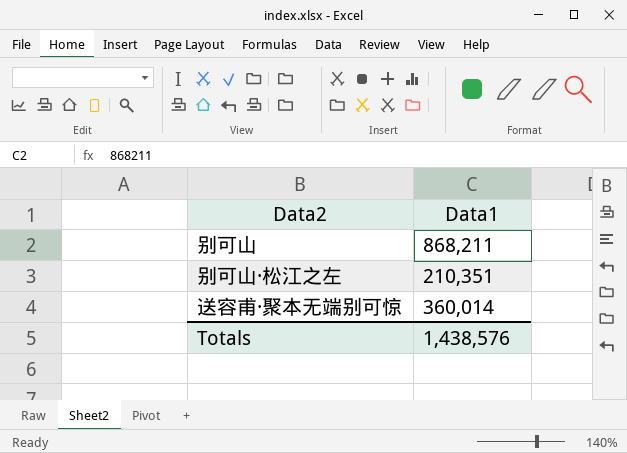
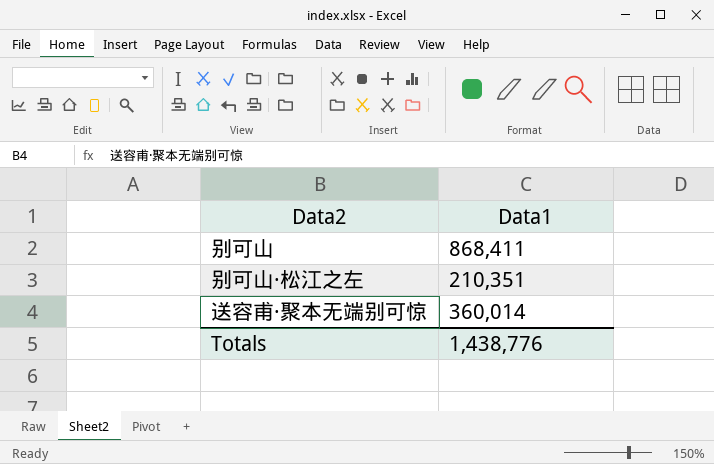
别可山 | Data1: 868,211 -> 868,411
Totals | Data1: 1,438,576 -> 1,438,776

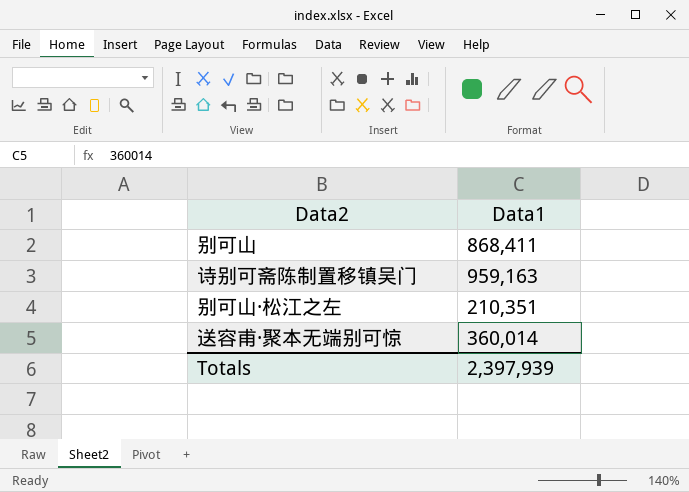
row 诗别可斋陈制置移镇吴门: none -> 959,163
Totals | Data1: 1,438,776 -> 2,397,939

